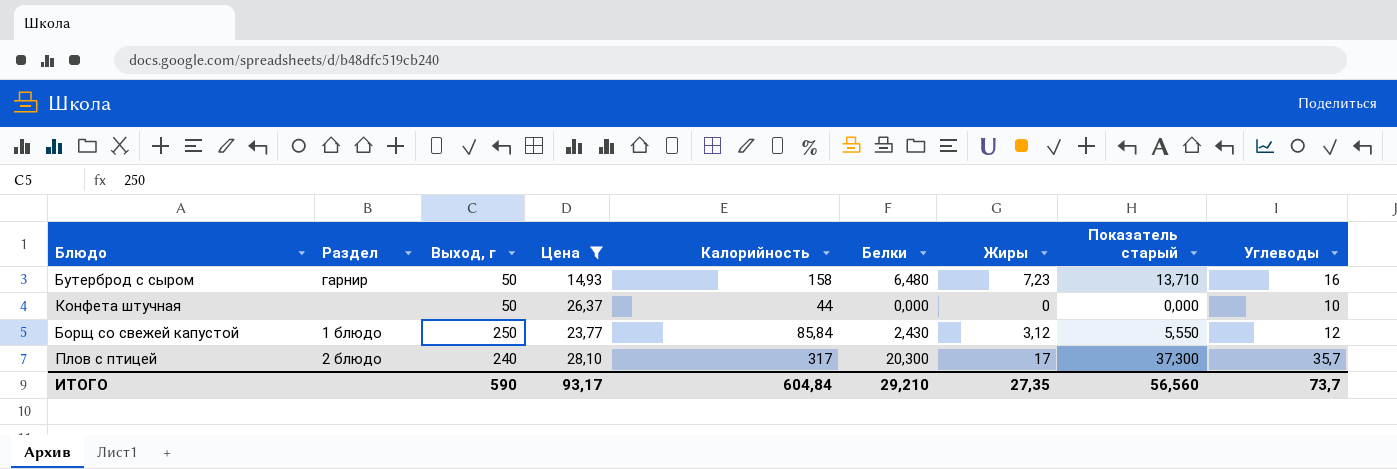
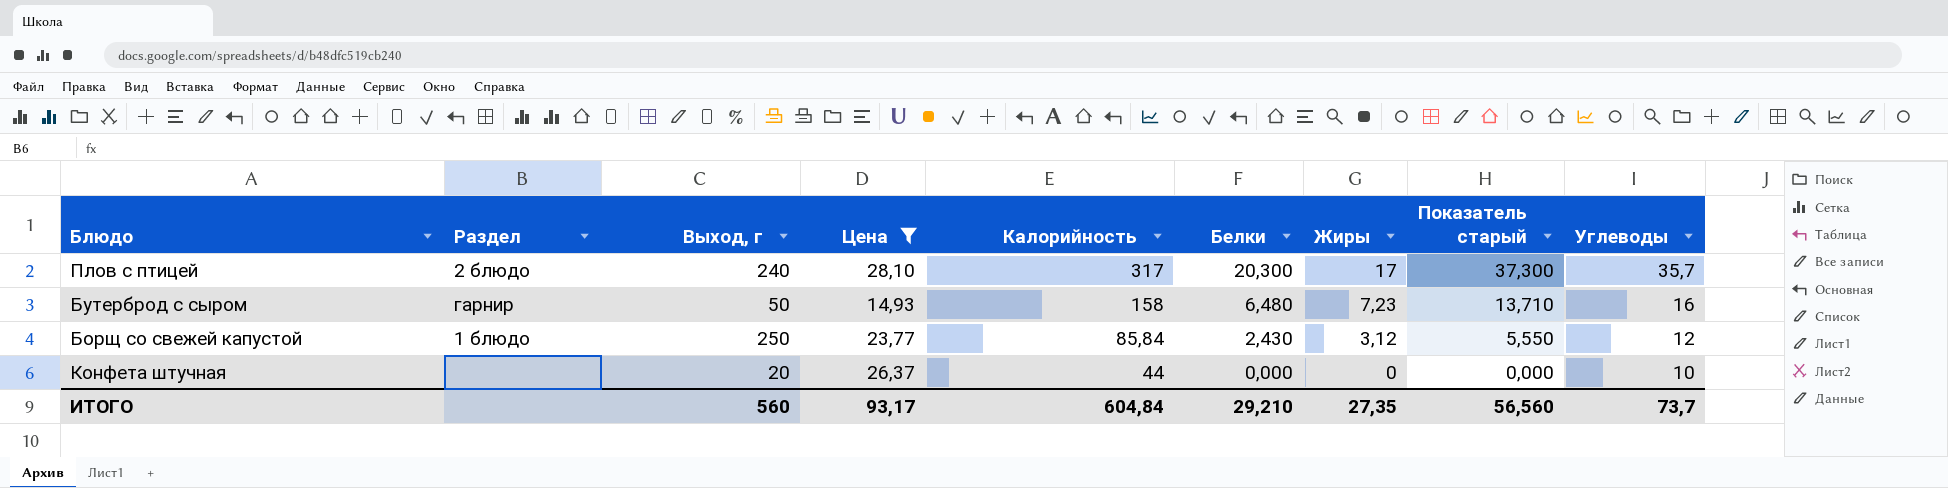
row order: none -> Калорийность descending
Конфета штучная | Выход, г: 50 -> 20
ИТОГО | Выход, г: 590 -> 560

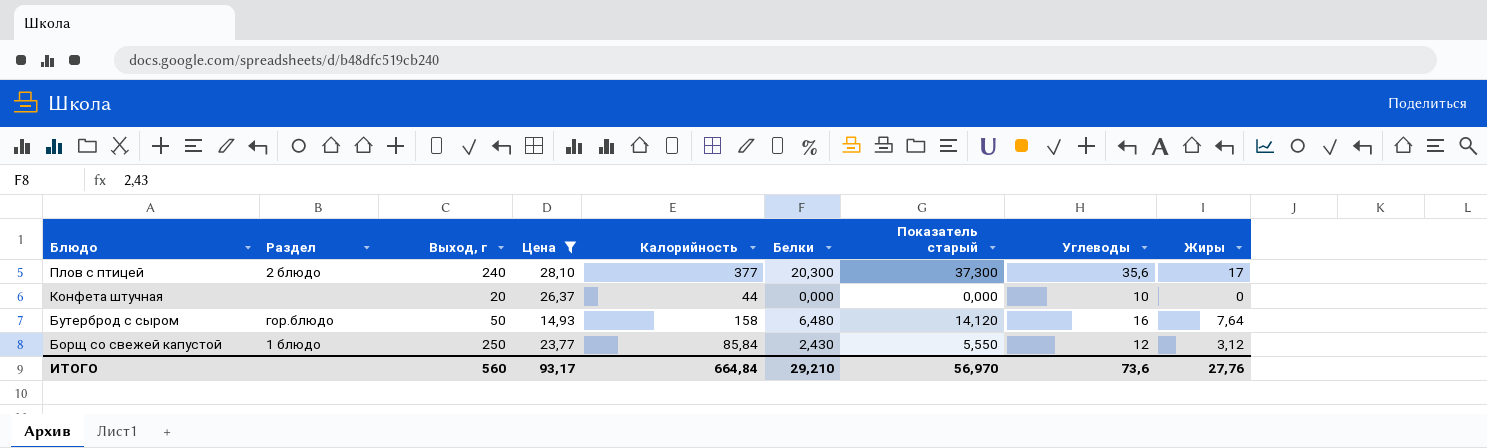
row order: Калорийность descending -> Блюдо descending
column Жиры | position: 7 -> 9
Плов с птицей | Калорийность: 317 -> 377
Плов с птицей | Углеводы: 35,7 -> 35,6
Бутерброд с сыром | Раздел: гарнир -> гор.блюдо
Бутерброд с сыром | Показатель старый: 13,710 -> 14,120
Бутерброд с сыром | Жиры: 7,23 -> 7,64
ИТОГО | Калорийность: 604,84 -> 664,84
ИТОГО | Показатель старый: 56,560 -> 56,970
ИТОГО | Углеводы: 73,7 -> 73,6
ИТОГО | Жиры: 27,35 -> 27,76

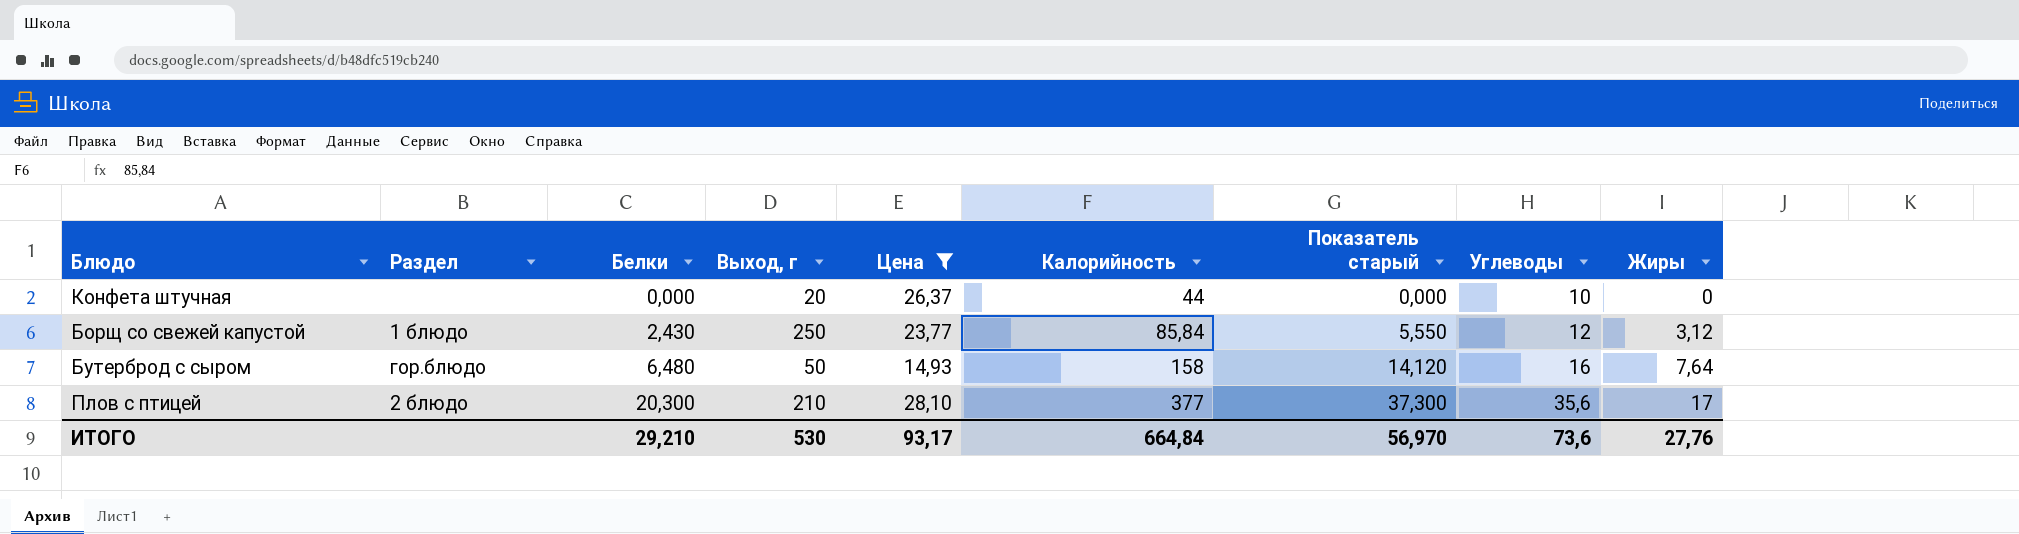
row order: Блюдо descending -> Белки ascending
column Белки | position: 6 -> 3
Плов с птицей | Выход, г: 240 -> 210
ИТОГО | Выход, г: 560 -> 530

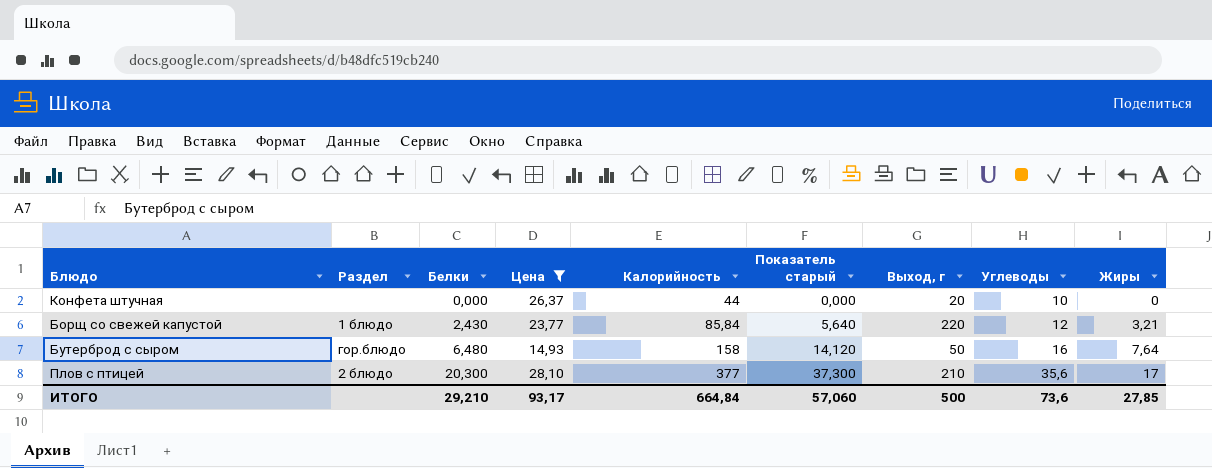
column Выход, г | position: 4 -> 7
Борщ со свежей капустой | Показатель старый: 5,550 -> 5,640
Борщ со свежей капустой | Выход, г: 250 -> 220
Борщ со свежей капустой | Жиры: 3,12 -> 3,21
ИТОГО | Показатель старый: 56,970 -> 57,060
ИТОГО | Выход, г: 530 -> 500
ИТОГО | Жиры: 27,76 -> 27,85

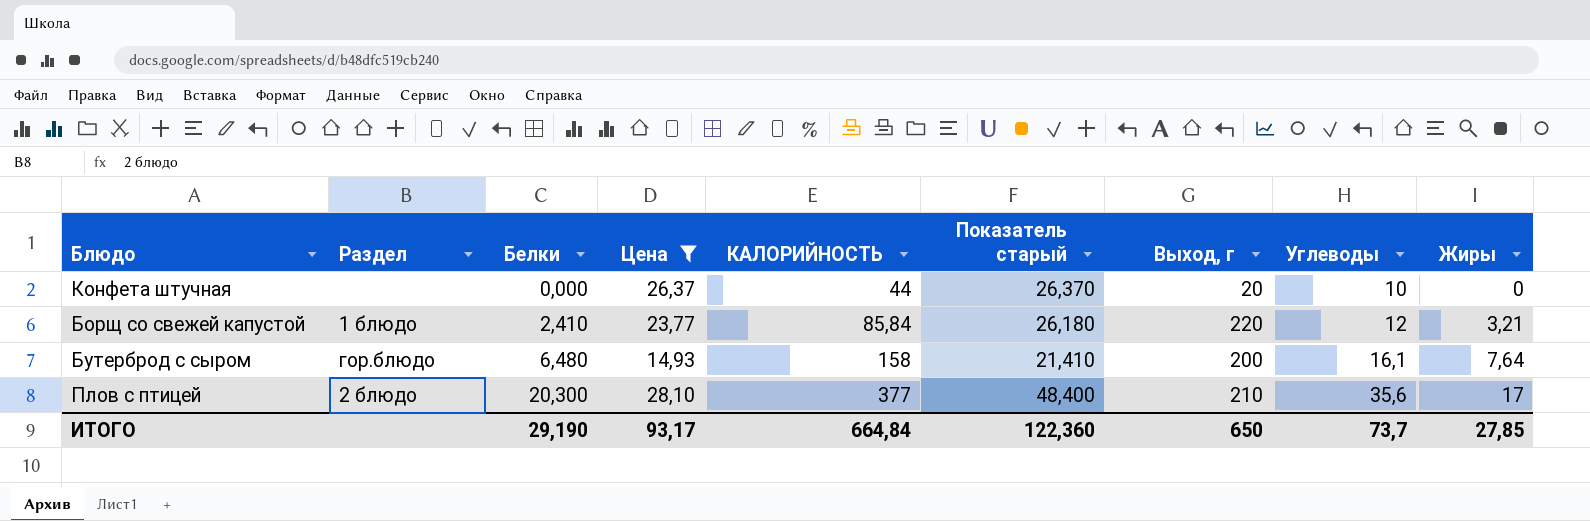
column name: Калорийность -> КАЛОРИЙНОСТЬ
column Показатель старый | formula: [Белки] + [Жиры] -> [Белки] + [Цена]
Борщ со свежей капустой | Белки: 2,430 -> 2,410
Бутерброд с сыром | Выход, г: 50 -> 200
Бутерброд с сыром | Углеводы: 16 -> 16,1
ИТОГО | Белки: 29,210 -> 29,190
ИТОГО | Показатель старый: 57,060 -> 122,360
ИТОГО | Выход, г: 500 -> 650
ИТОГО | Углеводы: 73,6 -> 73,7

